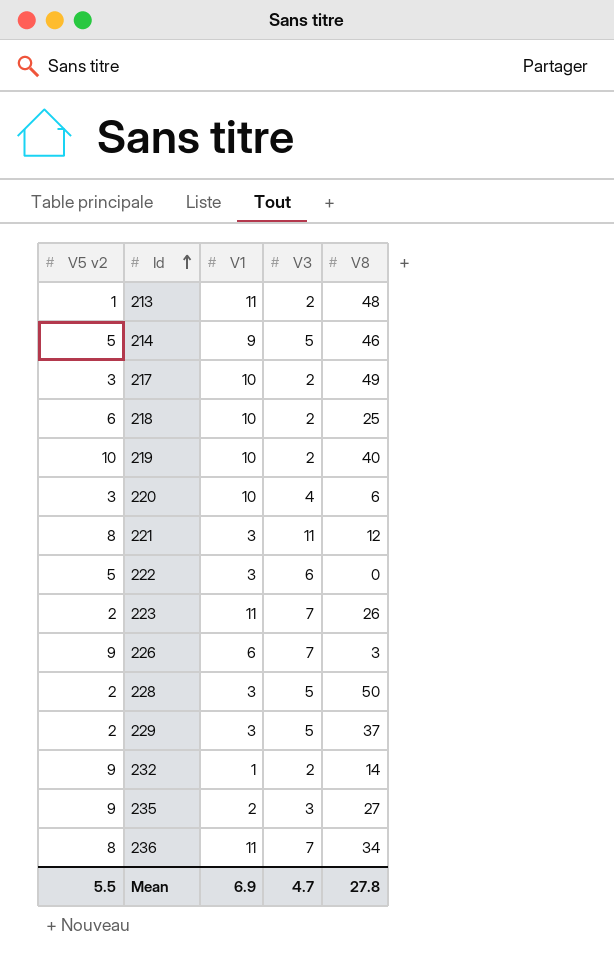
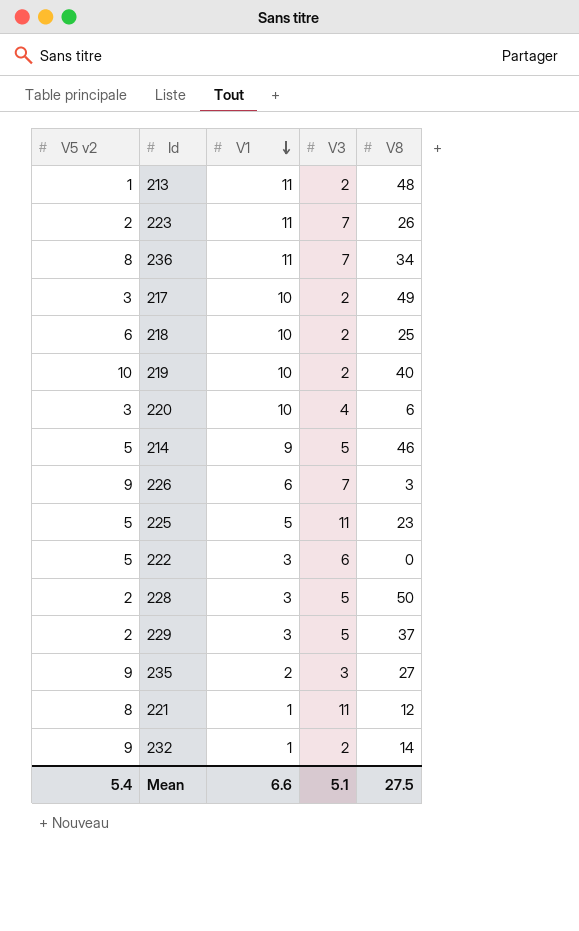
row order: Id ascending -> V1 descending
row 225: none -> 5 | 5 | 11 | 23
221 | V1: 3 -> 1
Mean | V5 v2: 5.5 -> 5.4
Mean | V1: 6.9 -> 6.6
Mean | V3: 4.7 -> 5.1
Mean | V8: 27.8 -> 27.5

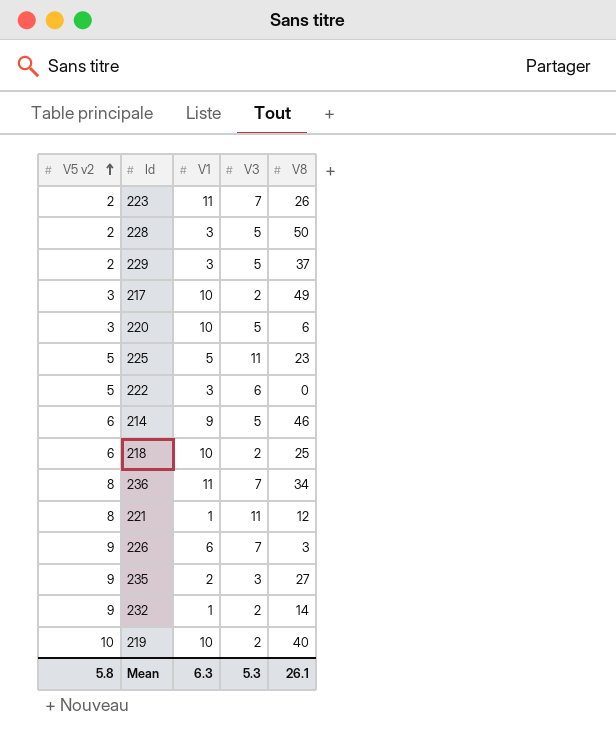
row order: V1 descending -> V5 v2 ascending
row 213: 1 | 11 | 2 | 48 -> none
220 | V3: 4 -> 5
214 | V5 v2: 5 -> 6
Mean | V5 v2: 5.4 -> 5.8
Mean | V1: 6.6 -> 6.3
Mean | V3: 5.1 -> 5.3
Mean | V8: 27.5 -> 26.1

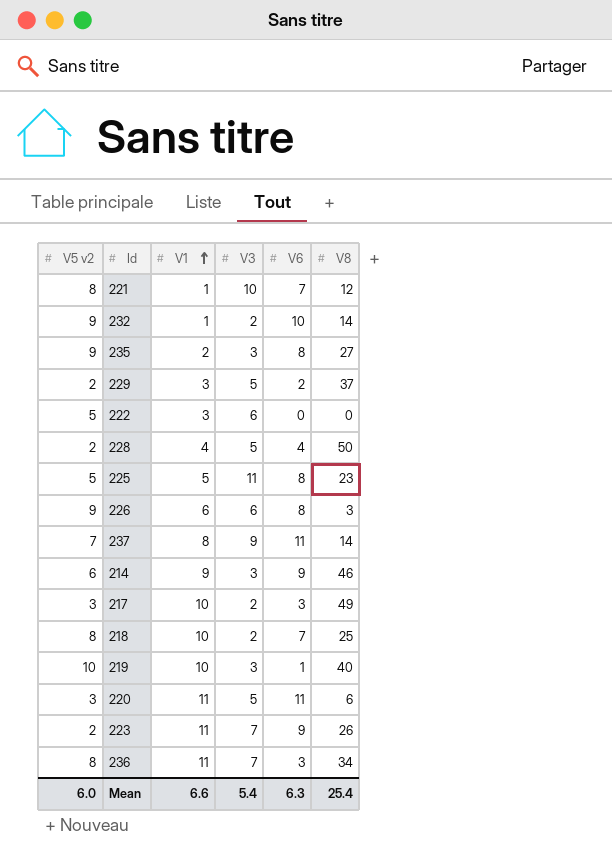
row order: V5 v2 ascending -> V1 ascending
column V6 | position: none -> 5
221 | V3: 11 -> 10
228 | V1: 3 -> 4
226 | V3: 7 -> 6
row 237: none -> 7 | 8 | 9 | 11 | 14
214 | V3: 5 -> 3
218 | V5 v2: 6 -> 8
219 | V3: 2 -> 3
220 | V1: 10 -> 11
Mean | V5 v2: 5.8 -> 6.0
Mean | V1: 6.3 -> 6.6
Mean | V3: 5.3 -> 5.4
Mean | V8: 26.1 -> 25.4

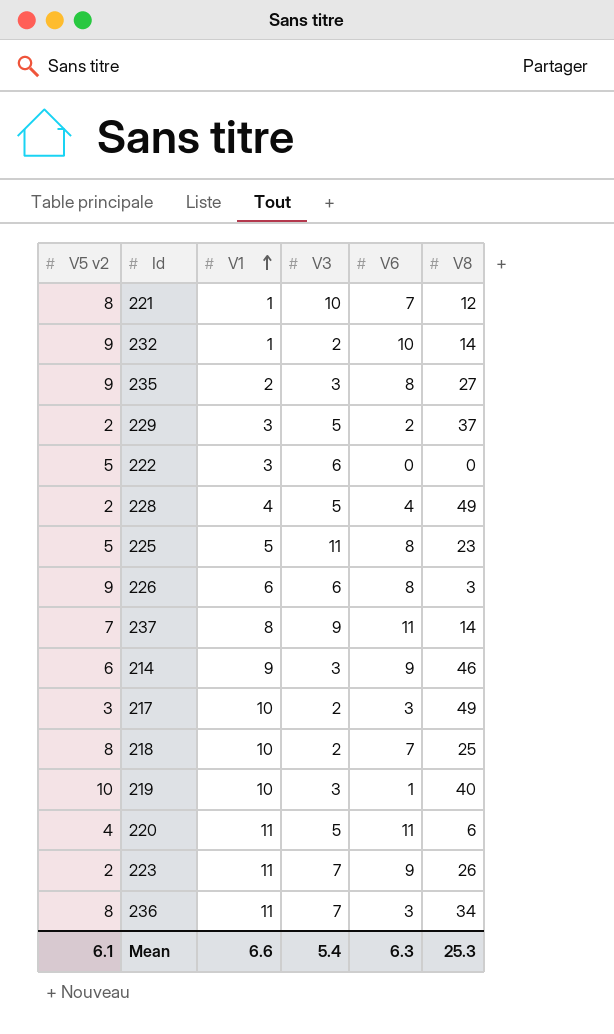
228 | V8: 50 -> 49
220 | V5 v2: 3 -> 4
Mean | V5 v2: 6.0 -> 6.1
Mean | V8: 25.4 -> 25.3

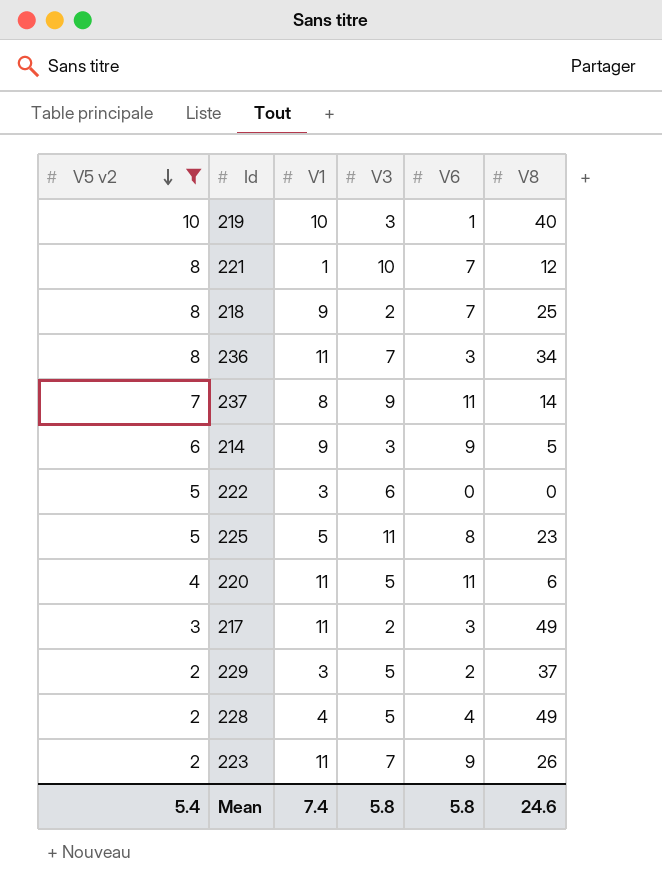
filter: none -> V5 v2 != 9
row order: V1 ascending -> V5 v2 descending
218 | V1: 10 -> 9
214 | V8: 46 -> 5
217 | V1: 10 -> 11
Mean | V5 v2: 6.1 -> 5.4
Mean | V1: 6.6 -> 7.4
Mean | V3: 5.4 -> 5.8
Mean | V6: 6.3 -> 5.8
Mean | V8: 25.3 -> 24.6

